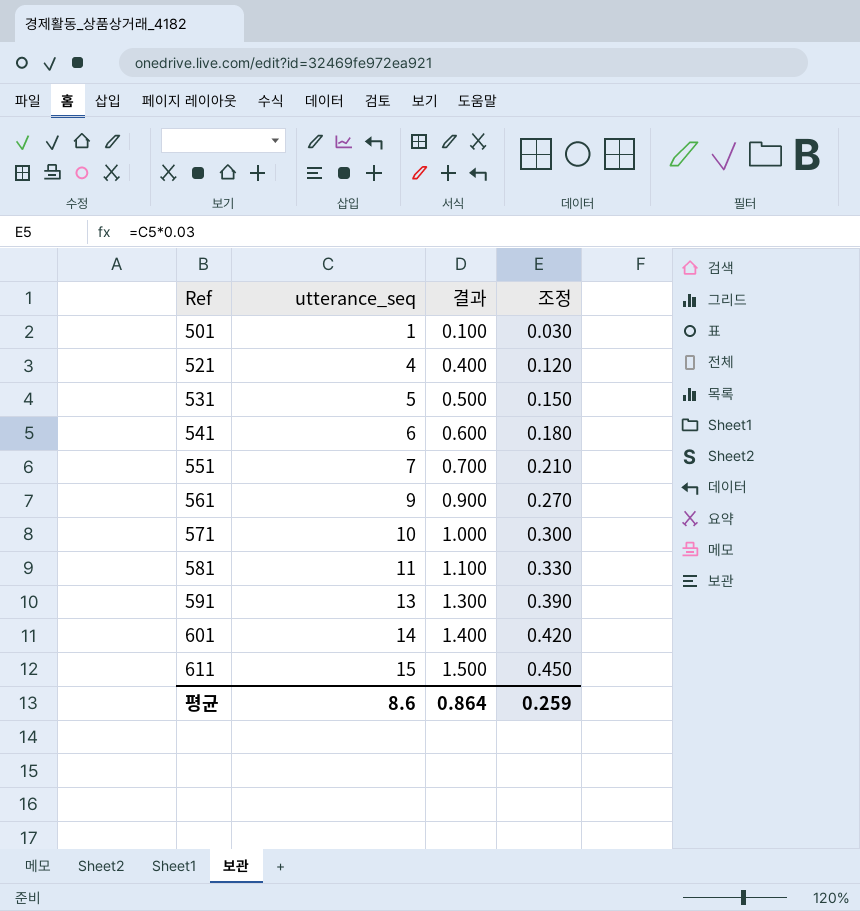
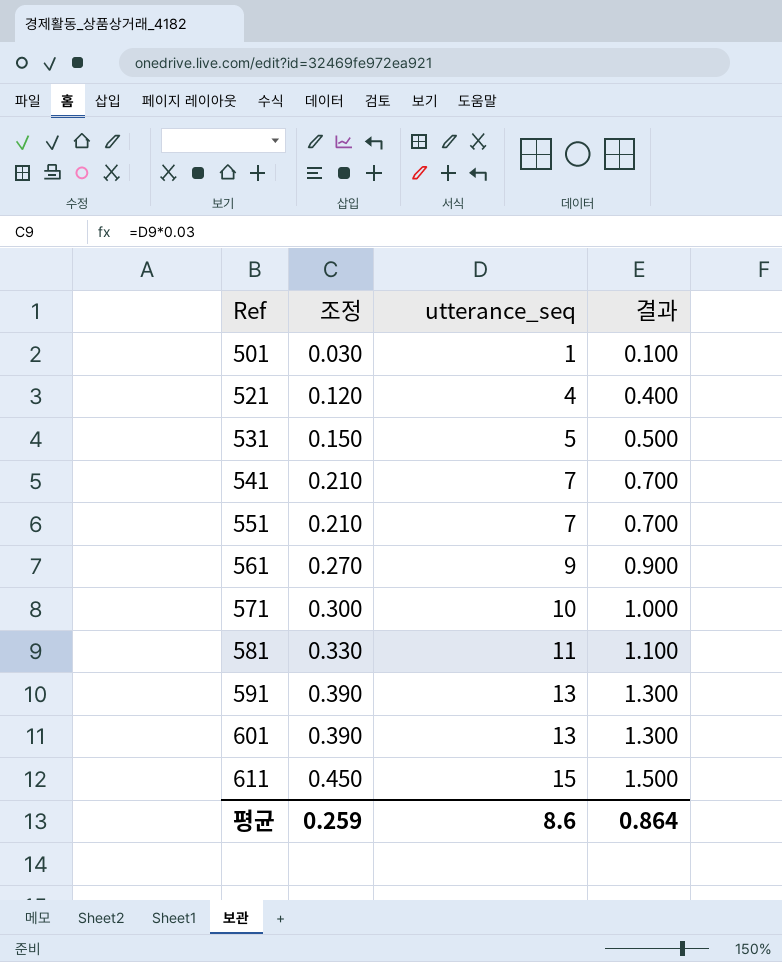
column 조정 | position: 4 -> 2
541 | 조정: 0.180 -> 0.210
541 | utterance_seq: 6 -> 7
541 | 결과: 0.600 -> 0.700
601 | 조정: 0.420 -> 0.390
601 | utterance_seq: 14 -> 13
601 | 결과: 1.400 -> 1.300

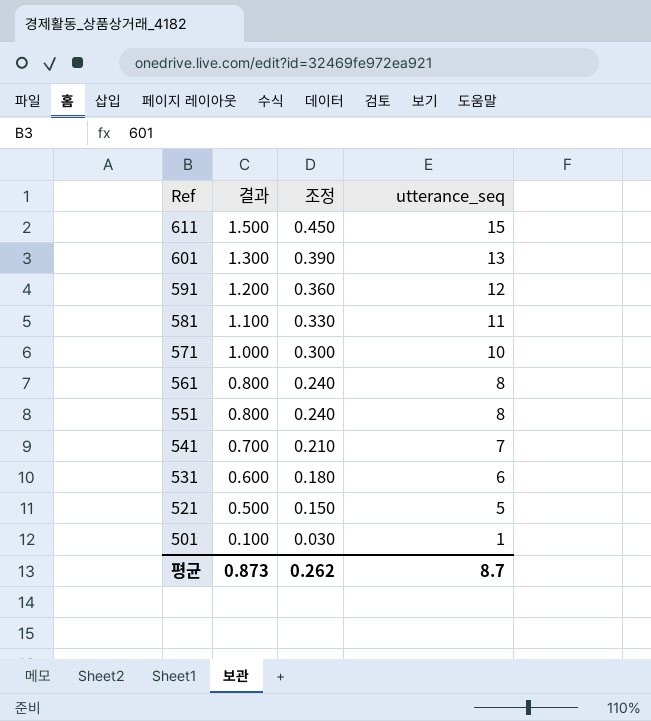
row order: Ref ascending -> Ref descending
column 결과 | position: 4 -> 2
591 | 결과: 1.300 -> 1.200
591 | 조정: 0.390 -> 0.360
591 | utterance_seq: 13 -> 12
561 | 결과: 0.900 -> 0.800
561 | 조정: 0.270 -> 0.240
561 | utterance_seq: 9 -> 8
551 | 결과: 0.700 -> 0.800
551 | 조정: 0.210 -> 0.240
551 | utterance_seq: 7 -> 8
531 | 결과: 0.500 -> 0.600
531 | 조정: 0.150 -> 0.180
531 | utterance_seq: 5 -> 6
521 | 결과: 0.400 -> 0.500
521 | 조정: 0.120 -> 0.150
521 | utterance_seq: 4 -> 5
평균 | 결과: 0.864 -> 0.873
평균 | 조정: 0.259 -> 0.262
평균 | utterance_seq: 8.6 -> 8.7

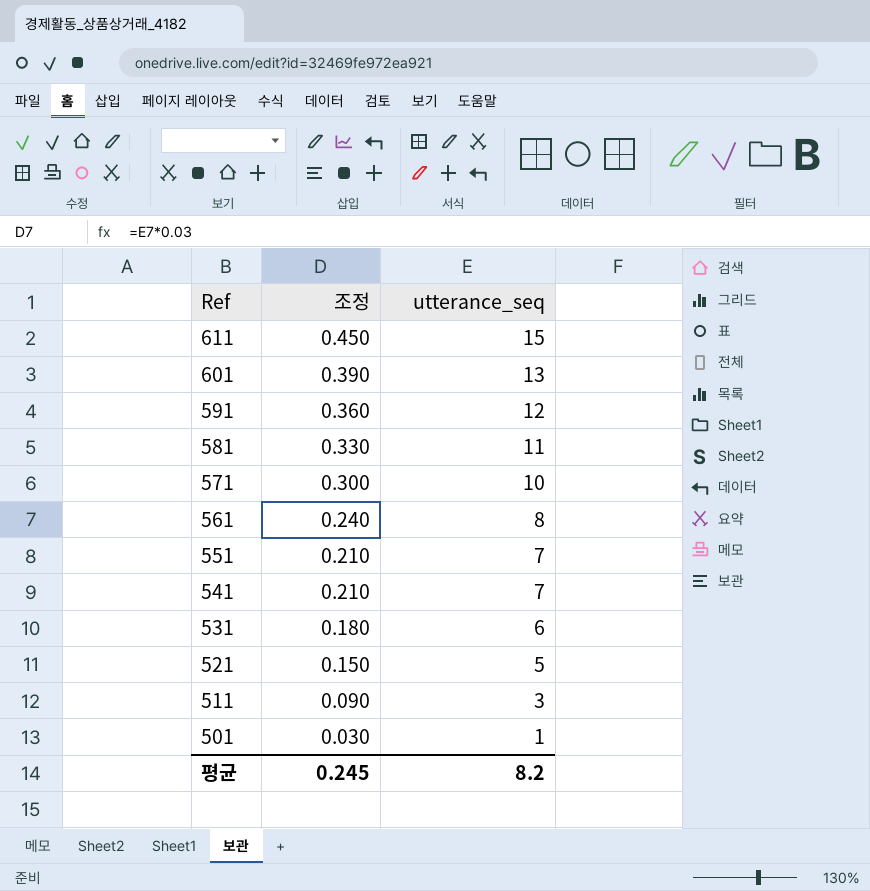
column 결과 | formula: [utterance_seq] * 0.1 -> none
551 | 조정: 0.240 -> 0.210
551 | utterance_seq: 8 -> 7
row 511: none -> 0.090 | 3
평균 | 조정: 0.262 -> 0.245
평균 | utterance_seq: 8.7 -> 8.2

